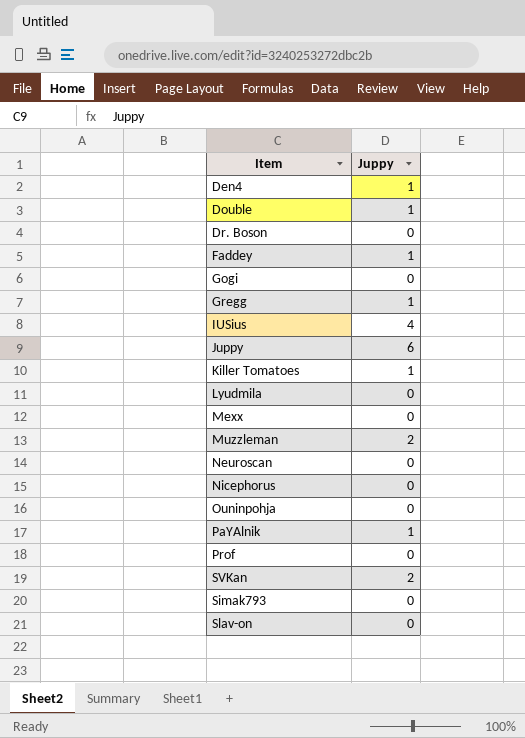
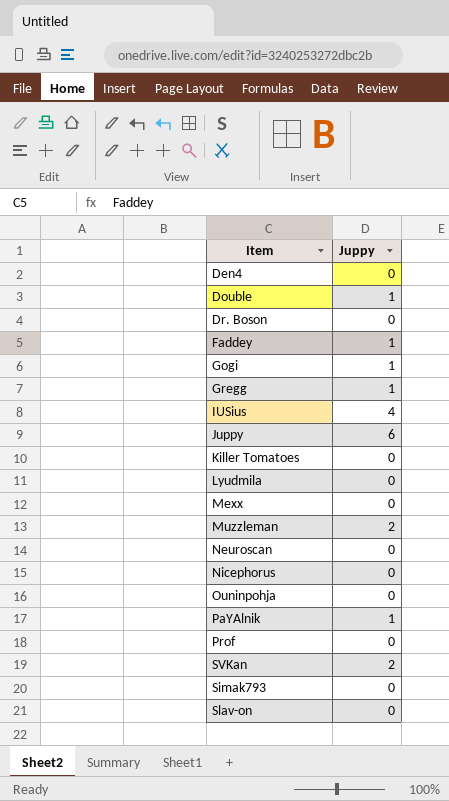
Den4 | Juppy: 1 -> 0
Gogi | Juppy: 0 -> 1
Killer Tomatoes | Juppy: 1 -> 0

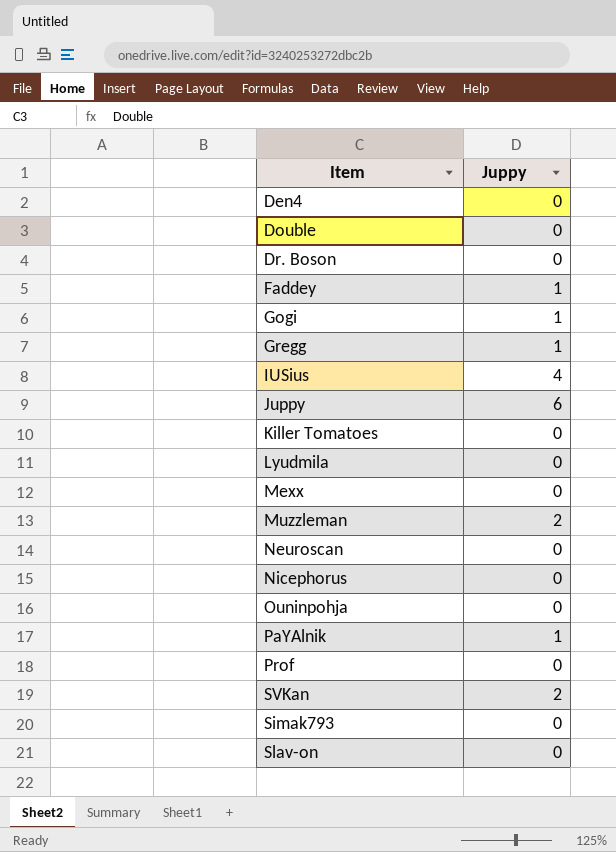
Double | Juppy: 1 -> 0

